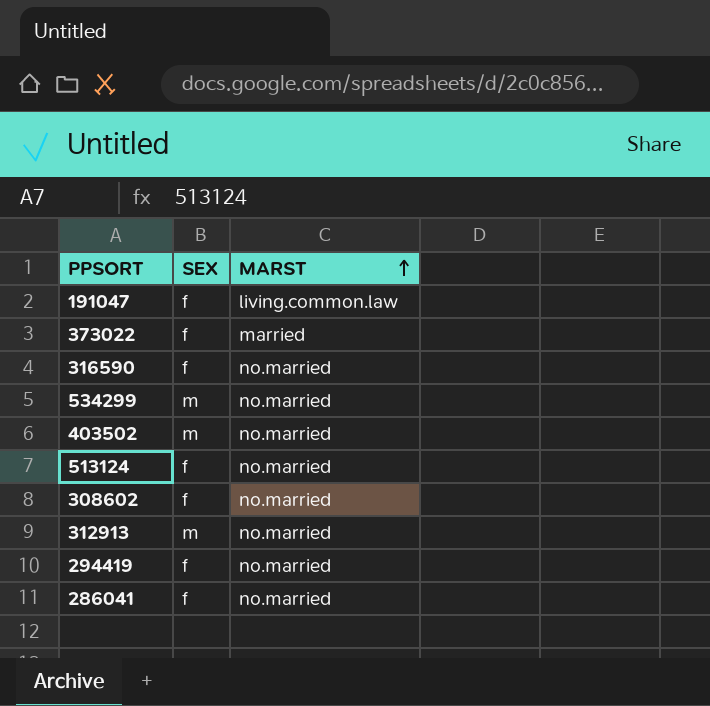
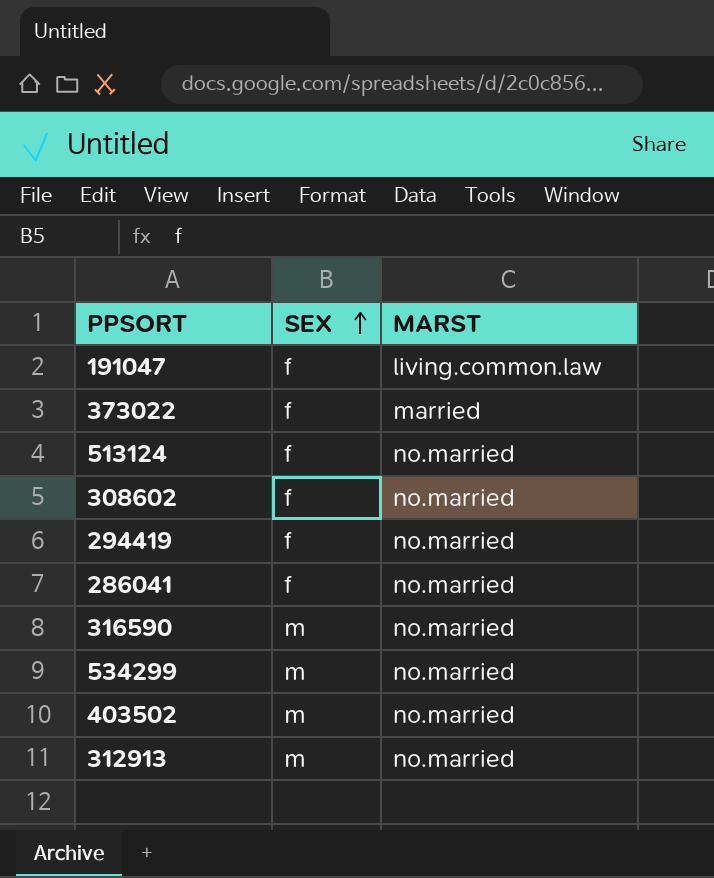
row order: MARST ascending -> SEX ascending
316590 | SEX: f -> m

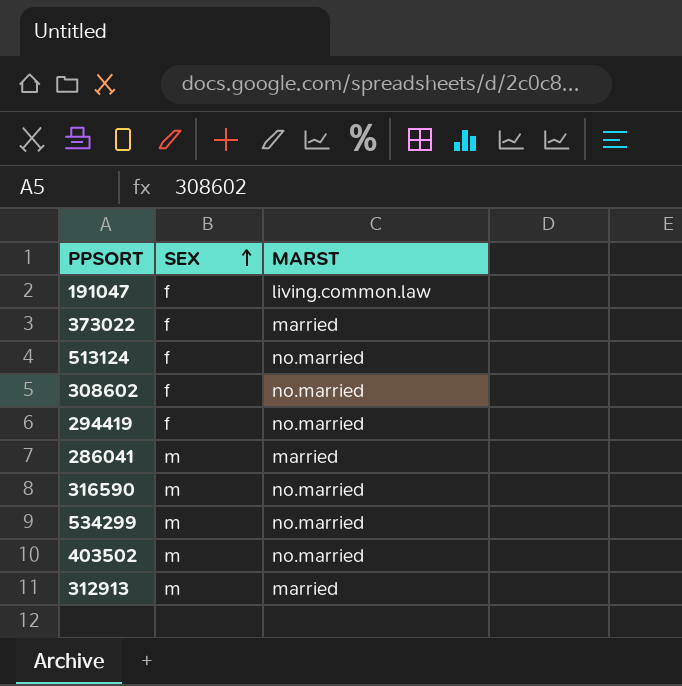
286041 | SEX: f -> m
286041 | MARST: no.married -> married
312913 | MARST: no.married -> married

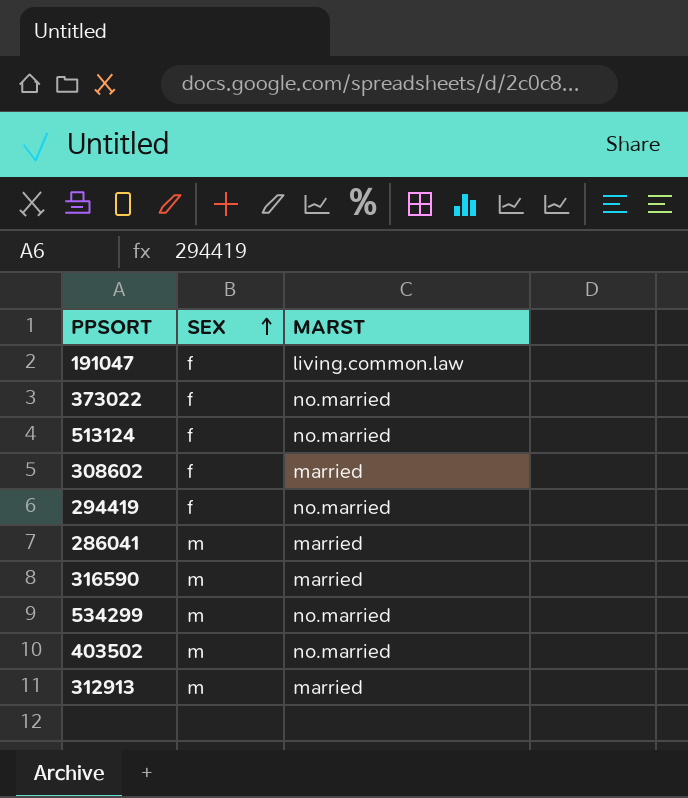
373022 | MARST: married -> no.married
308602 | MARST: no.married -> married
316590 | MARST: no.married -> married

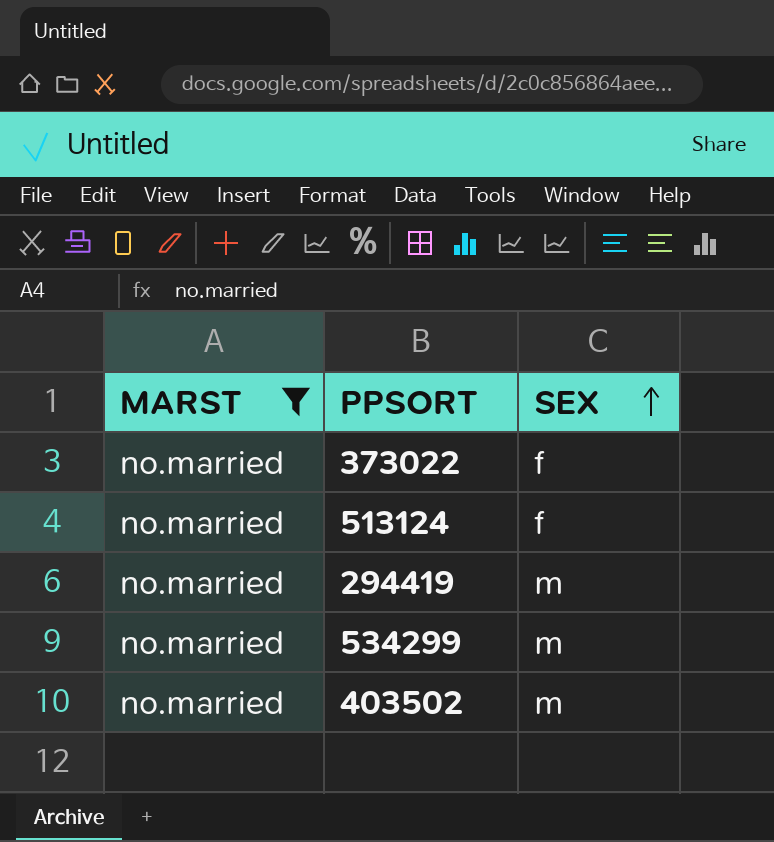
filter: none -> MARST = no.married
column MARST | position: 3 -> 1
294419 | SEX: f -> m

